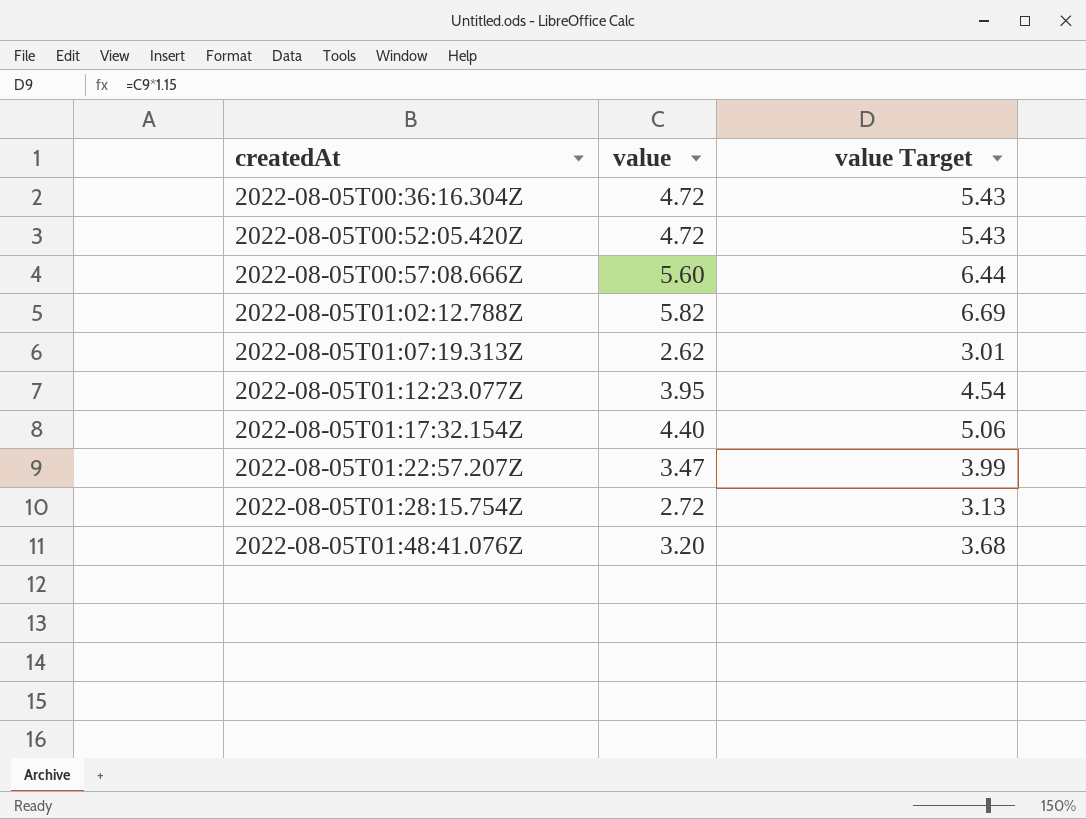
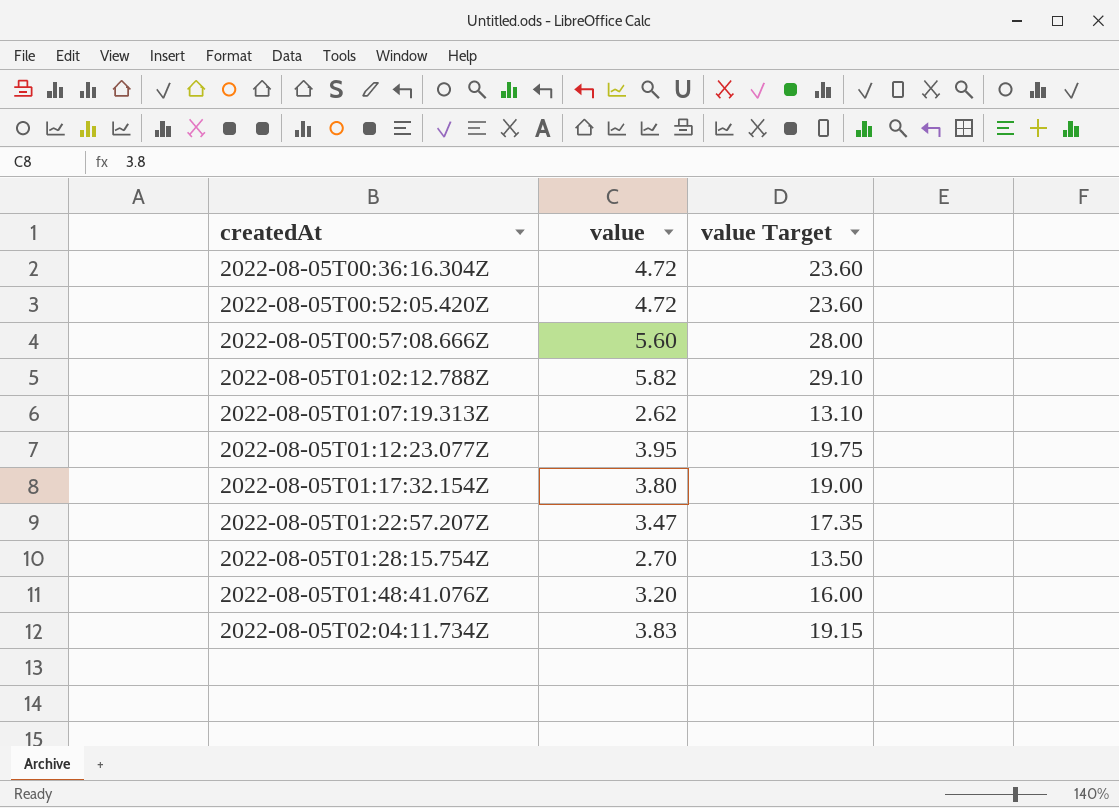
column value Target | formula: [value] * 1.15 -> [value] * 5
2022-08-05T01:17:32.154Z | value: 4.40 -> 3.80
2022-08-05T01:28:15.754Z | value: 2.72 -> 2.70
row 2022-08-05T02:04:11.734Z: none -> 3.83 | 19.15

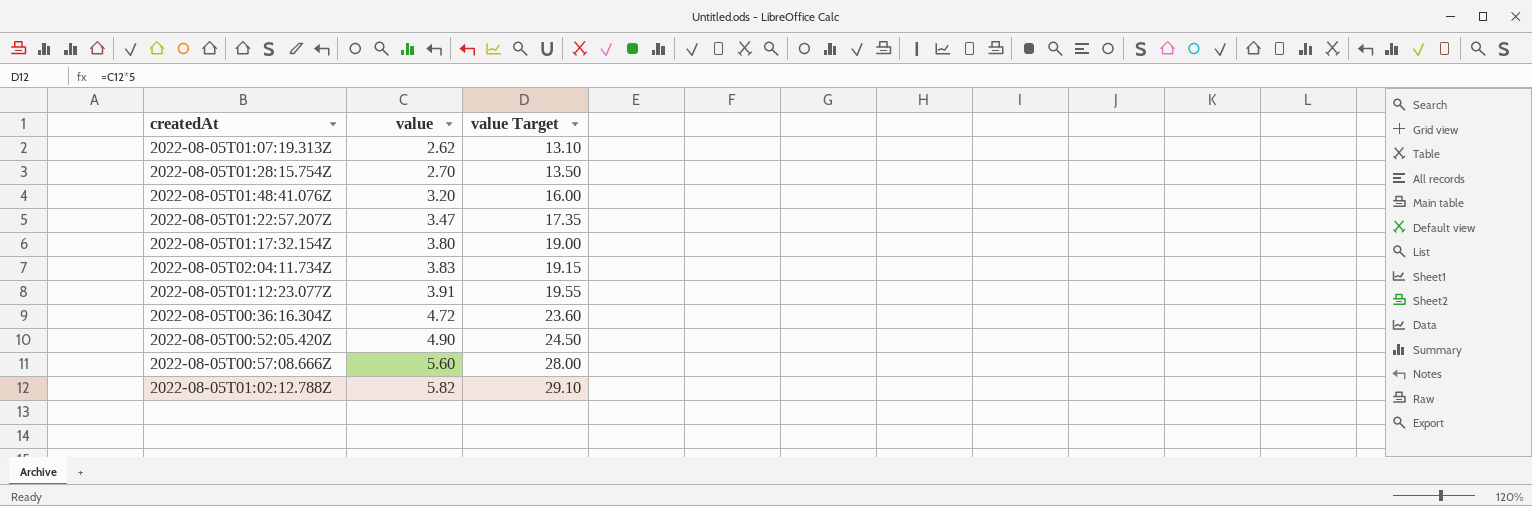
row order: createdAt ascending -> value ascending
2022-08-05T01:12:23.077Z | value: 3.95 -> 3.91
2022-08-05T01:12:23.077Z | value Target: 19.75 -> 19.55
2022-08-05T00:52:05.420Z | value: 4.72 -> 4.90
2022-08-05T00:52:05.420Z | value Target: 23.60 -> 24.50

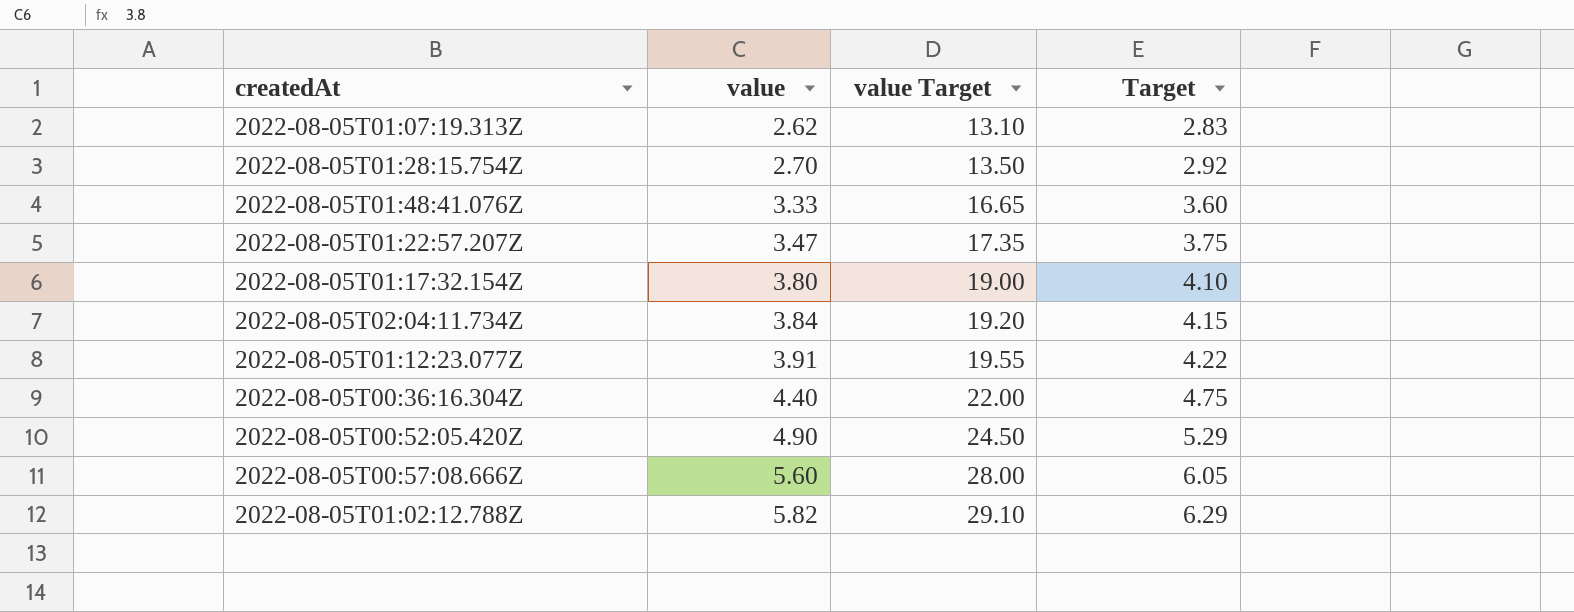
column Target | formula: none -> [value] * 1.08
2022-08-05T01:48:41.076Z | value: 3.20 -> 3.33
2022-08-05T01:48:41.076Z | value Target: 16.00 -> 16.65
2022-08-05T02:04:11.734Z | value: 3.83 -> 3.84
2022-08-05T02:04:11.734Z | value Target: 19.15 -> 19.20
2022-08-05T00:36:16.304Z | value: 4.72 -> 4.40
2022-08-05T00:36:16.304Z | value Target: 23.60 -> 22.00

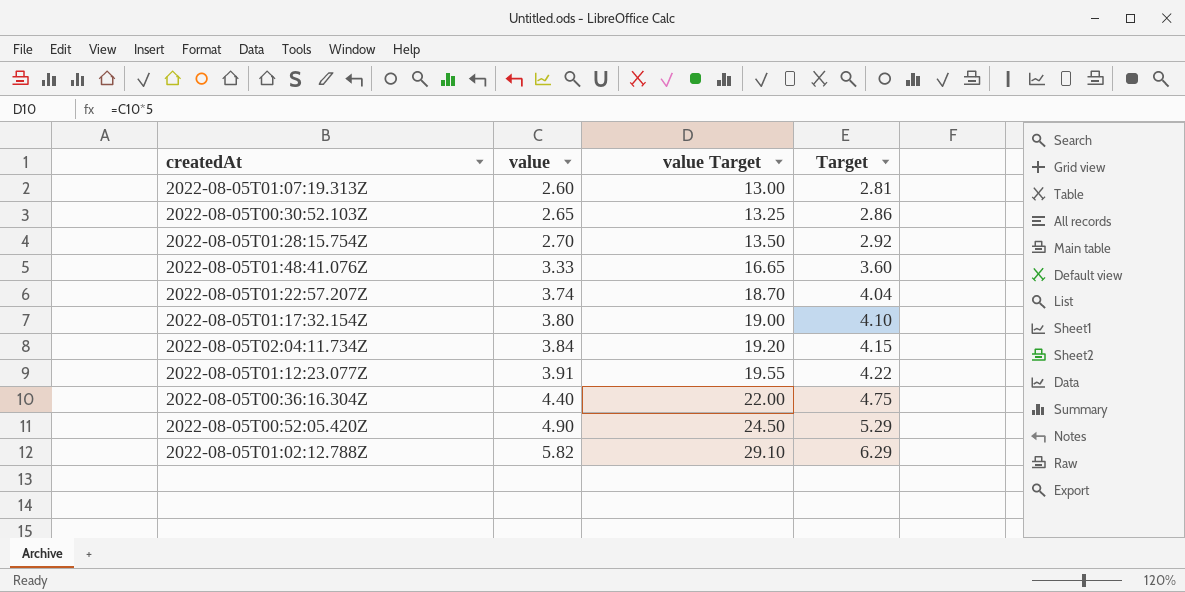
row 2022-08-05T00:57:08.666Z: 5.60 | 28.00 | 6.05 -> none
2022-08-05T01:07:19.313Z | value: 2.62 -> 2.60
2022-08-05T01:07:19.313Z | value Target: 13.10 -> 13.00
2022-08-05T01:07:19.313Z | Target: 2.83 -> 2.81
row 2022-08-05T00:30:52.103Z: none -> 2.65 | 13.25 | 2.86
2022-08-05T01:22:57.207Z | value: 3.47 -> 3.74
2022-08-05T01:22:57.207Z | value Target: 17.35 -> 18.70
2022-08-05T01:22:57.207Z | Target: 3.75 -> 4.04

